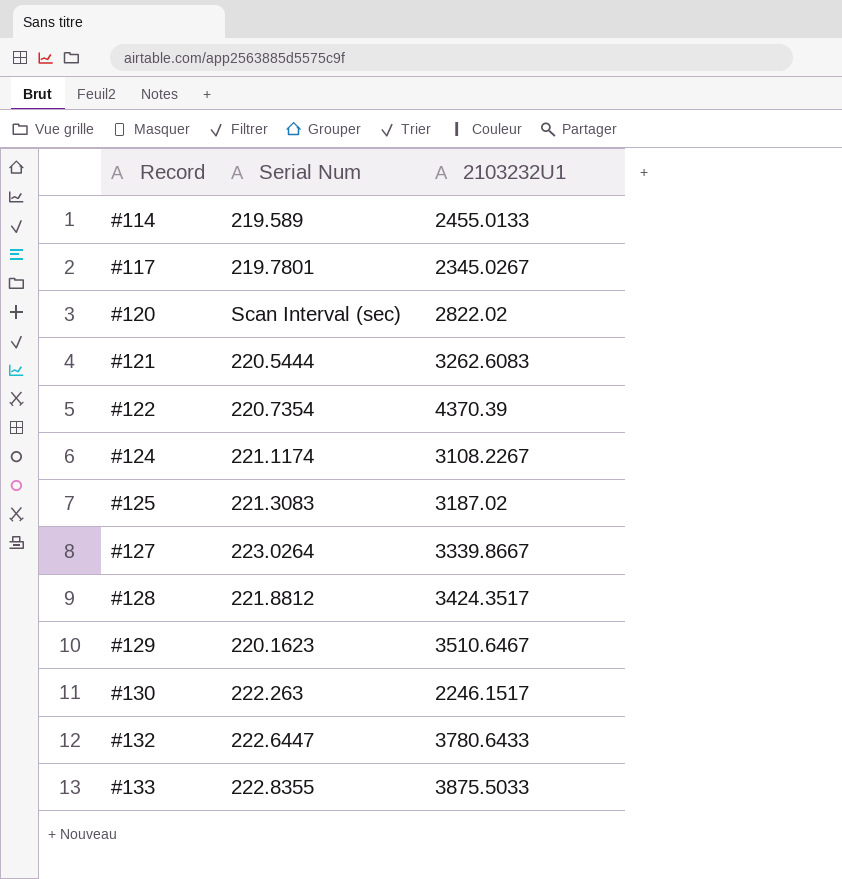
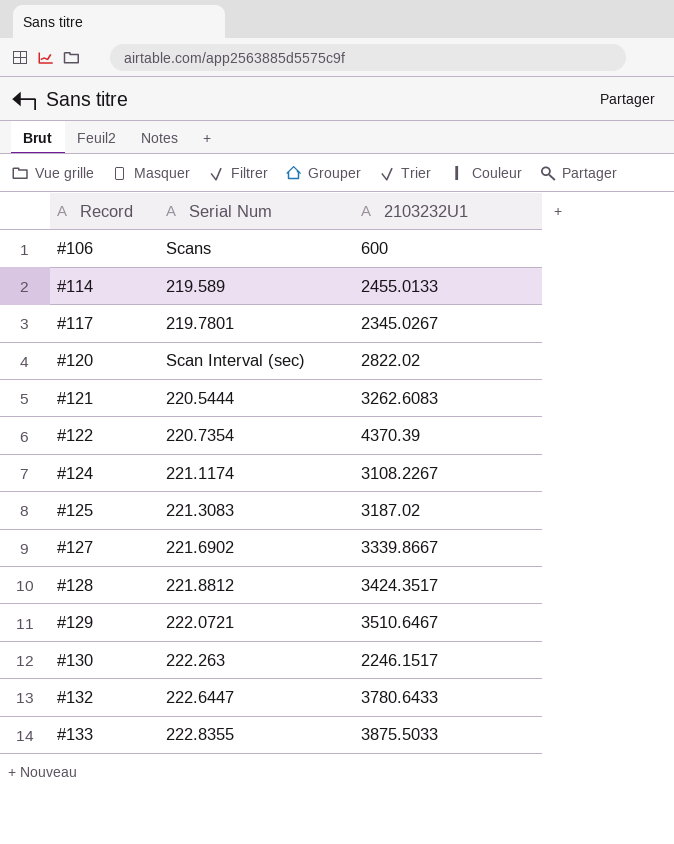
row #106: none -> Scans | 600
#127 | Serial Num: 223.0264 -> 221.6902
#129 | Serial Num: 220.1623 -> 222.0721

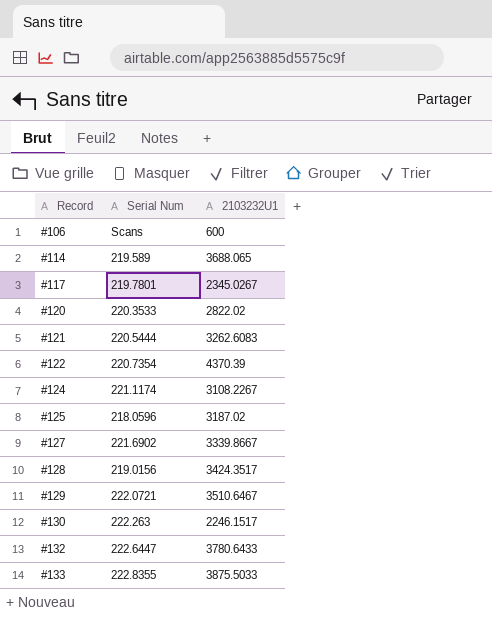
#114 | 2103232U1: 2455.0133 -> 3688.065
#120 | Serial Num: Scan Interval (sec) -> 220.3533
#125 | Serial Num: 221.3083 -> 218.0596
#128 | Serial Num: 221.8812 -> 219.0156

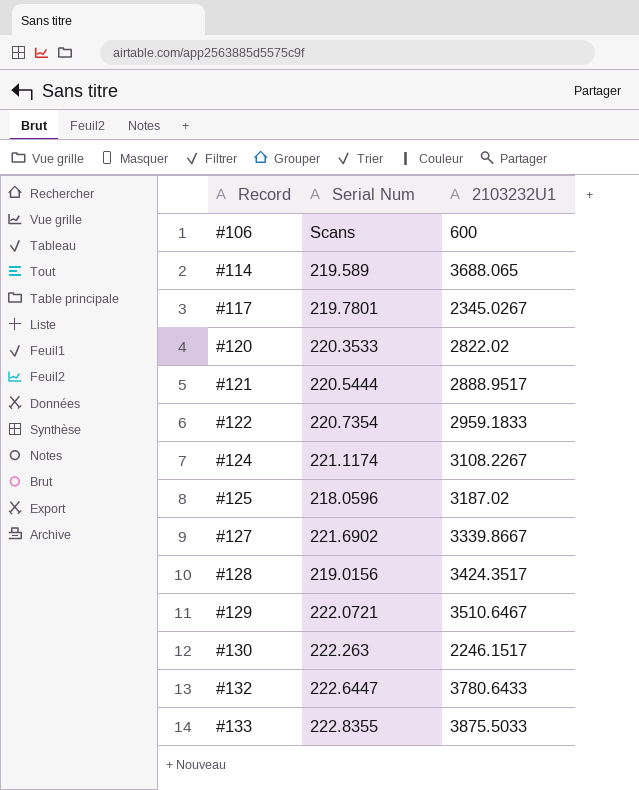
#121 | 2103232U1: 3262.6083 -> 2888.9517
#122 | 2103232U1: 4370.39 -> 2959.1833

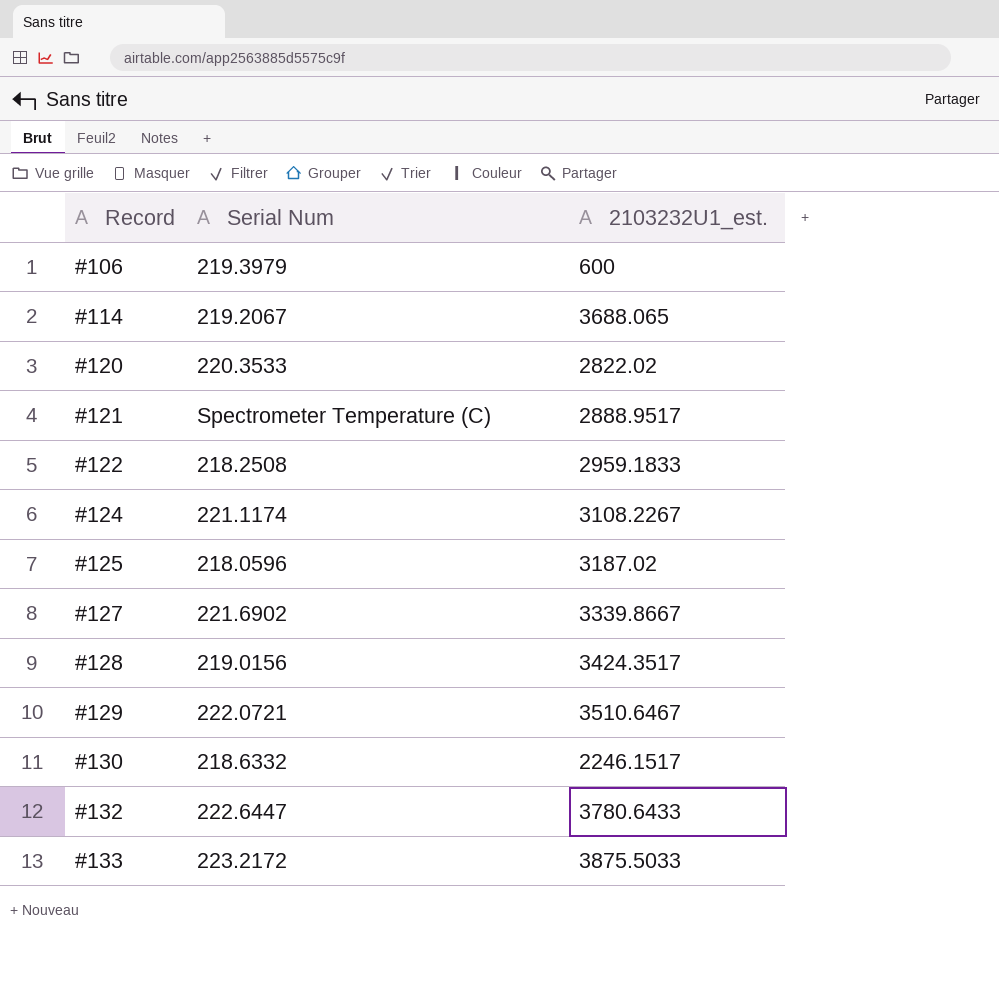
column name: 2103232U1 -> 2103232U1_est.
row #117: 219.7801 | 2345.0267 -> none
#106 | Serial Num: Scans -> 219.3979
#114 | Serial Num: 219.589 -> 219.2067
#121 | Serial Num: 220.5444 -> Spectrometer Temperature (C)
#122 | Serial Num: 220.7354 -> 218.2508
#130 | Serial Num: 222.263 -> 218.6332
#133 | Serial Num: 222.8355 -> 223.2172

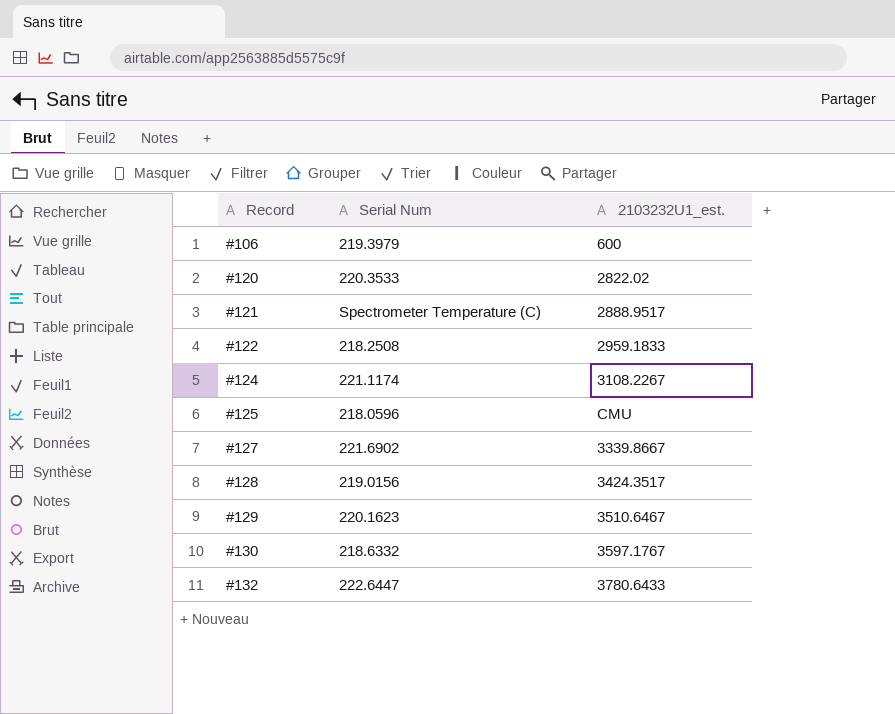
row #114: 219.2067 | 3688.065 -> none
row #133: 223.2172 | 3875.5033 -> none
#125 | 2103232U1_est.: 3187.02 -> CMU
#129 | Serial Num: 222.0721 -> 220.1623
#130 | 2103232U1_est.: 2246.1517 -> 3597.1767

